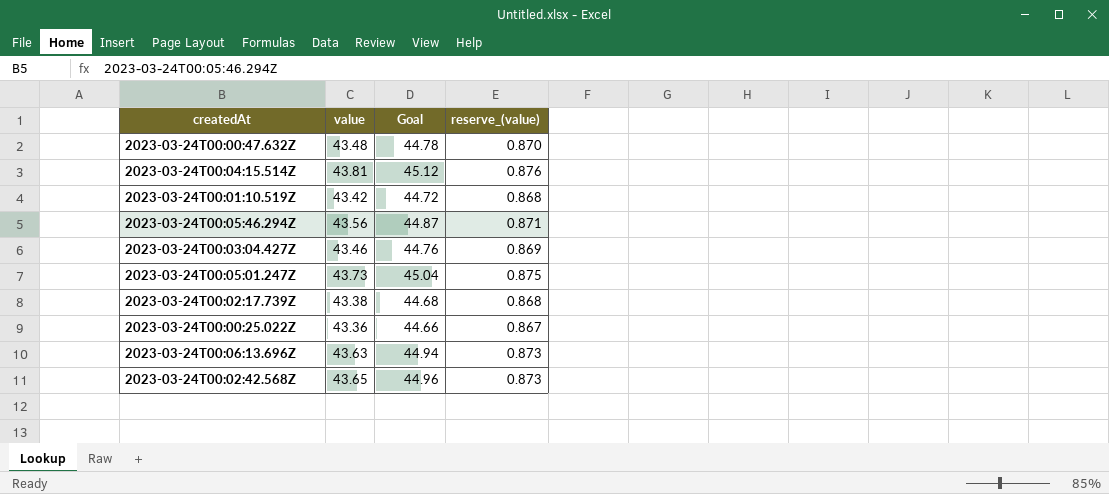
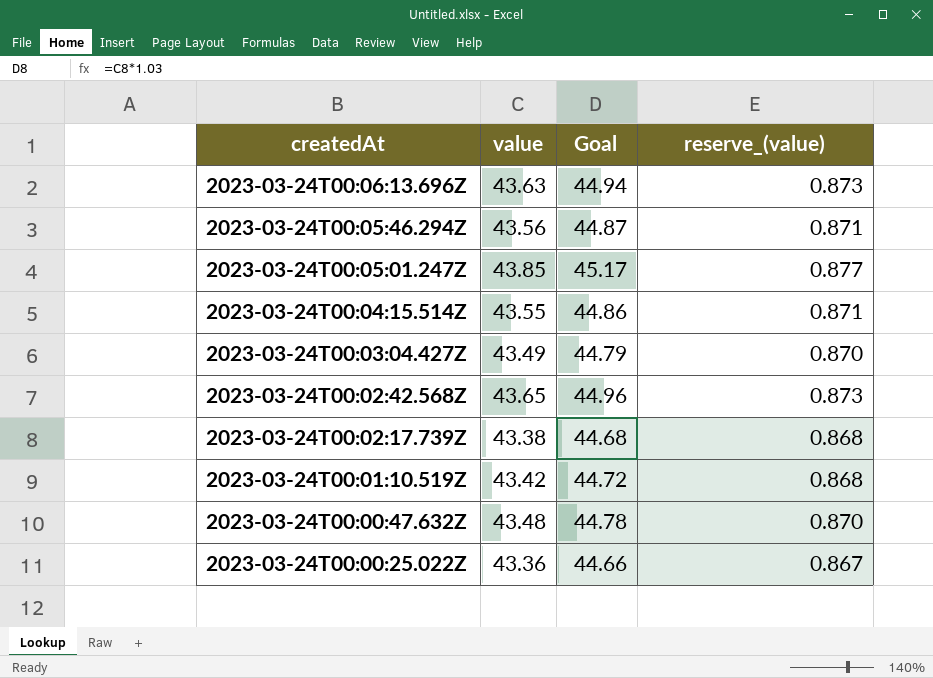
row order: none -> createdAt descending
2023-03-24T00:05:01.247Z | value: 43.73 -> 43.85
2023-03-24T00:05:01.247Z | Goal: 45.04 -> 45.17
2023-03-24T00:05:01.247Z | reserve_(value): 0.875 -> 0.877
2023-03-24T00:04:15.514Z | value: 43.81 -> 43.55
2023-03-24T00:04:15.514Z | Goal: 45.12 -> 44.86
2023-03-24T00:04:15.514Z | reserve_(value): 0.876 -> 0.871
2023-03-24T00:03:04.427Z | value: 43.46 -> 43.49
2023-03-24T00:03:04.427Z | Goal: 44.76 -> 44.79
2023-03-24T00:03:04.427Z | reserve_(value): 0.869 -> 0.870

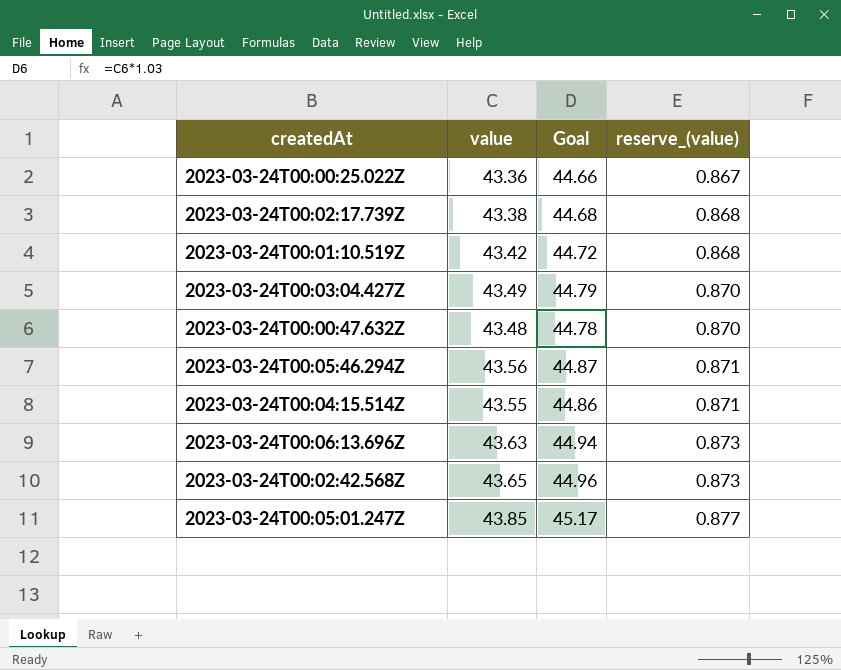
row order: createdAt descending -> reserve_(value) ascending

